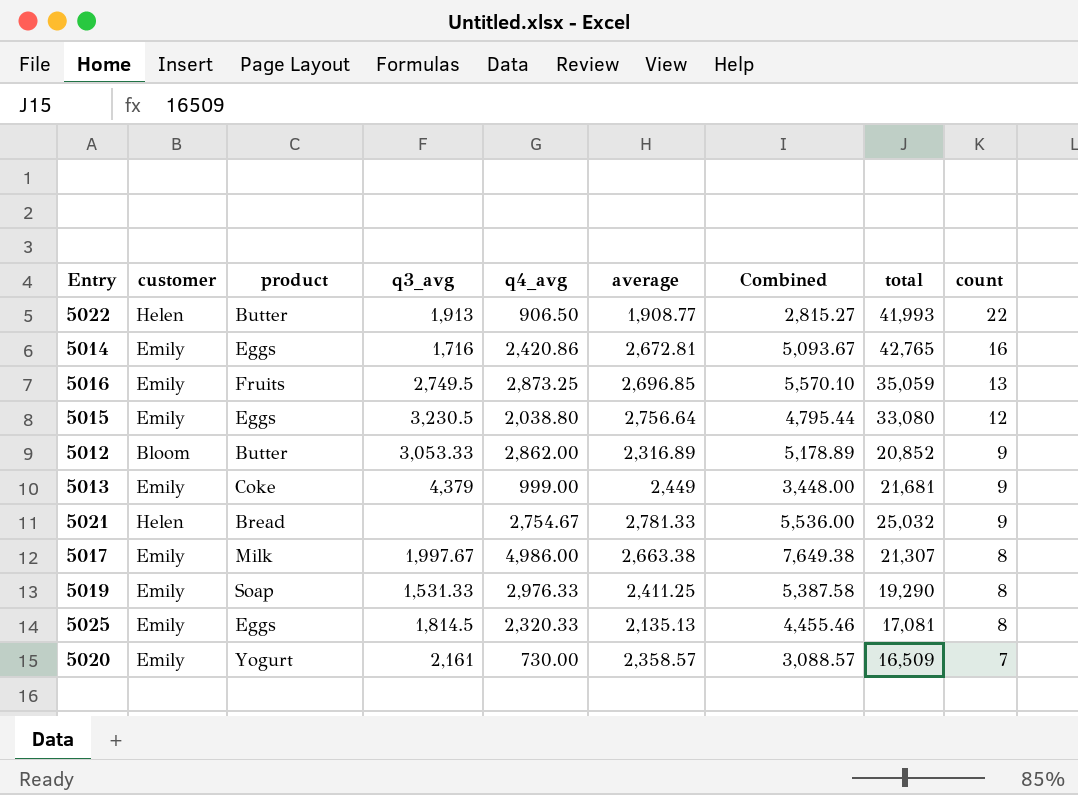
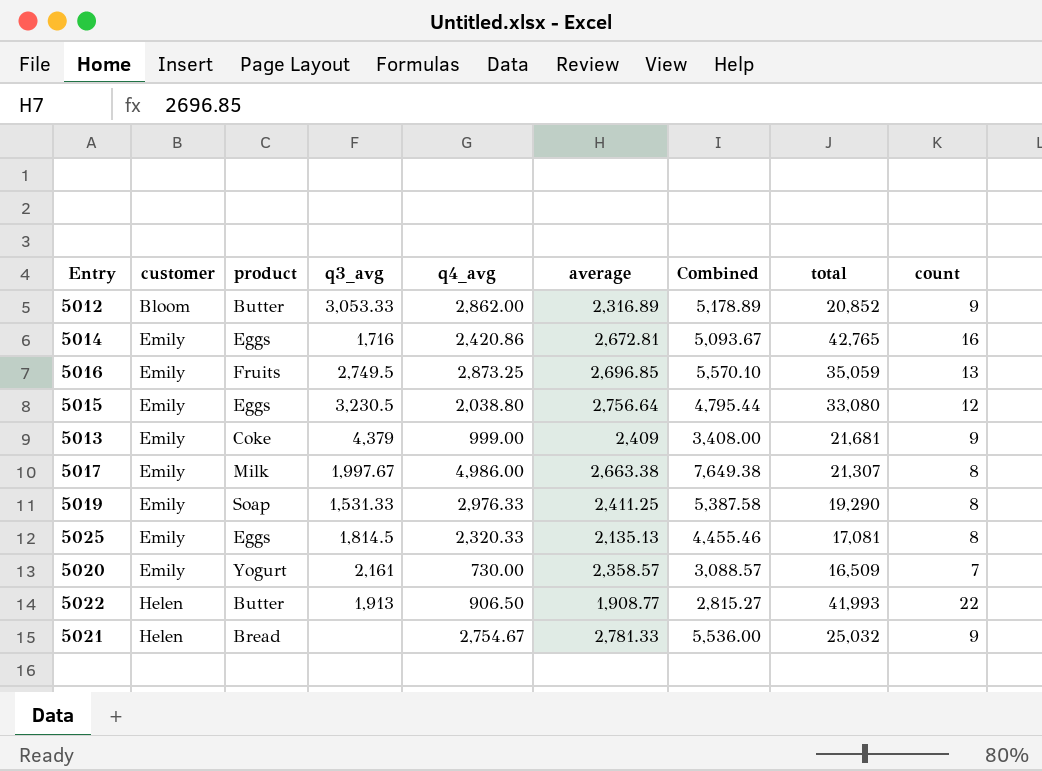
row order: count descending -> customer ascending
5013 | average: 2,449 -> 2,409
5013 | Combined: 3,448.00 -> 3,408.00

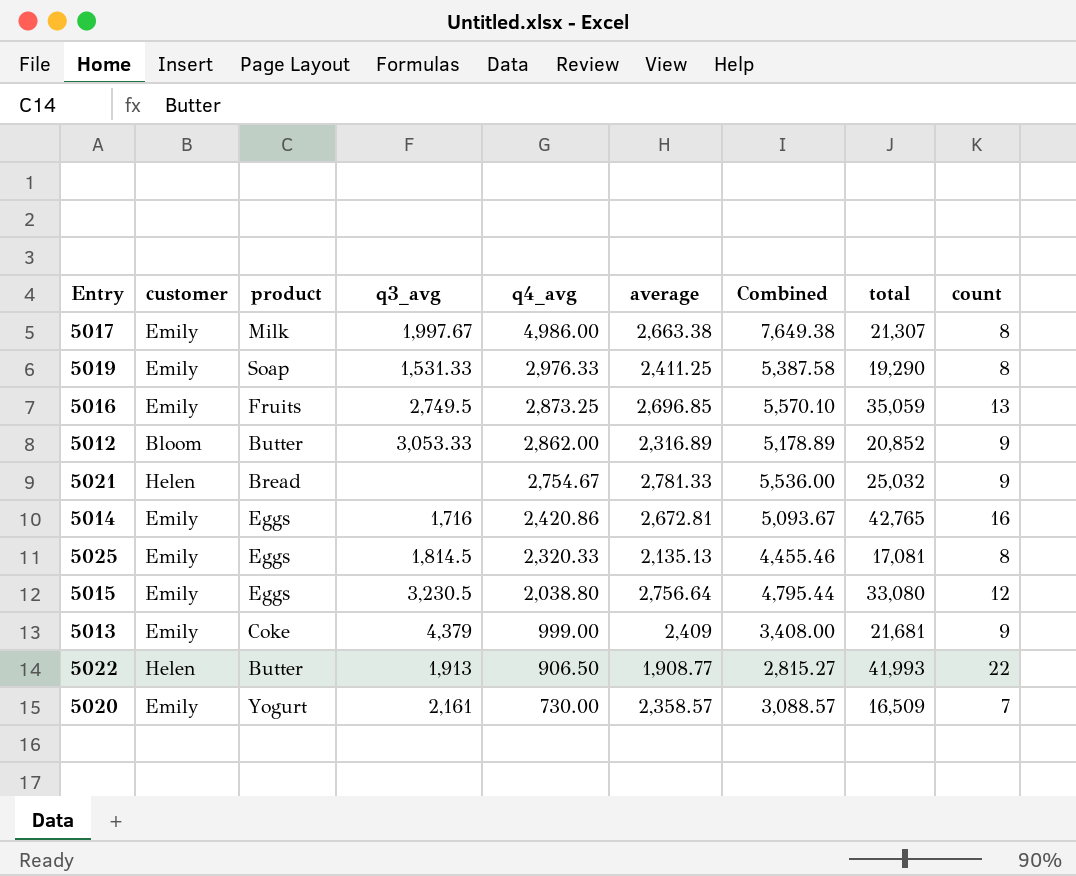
row order: customer ascending -> q4_avg descending

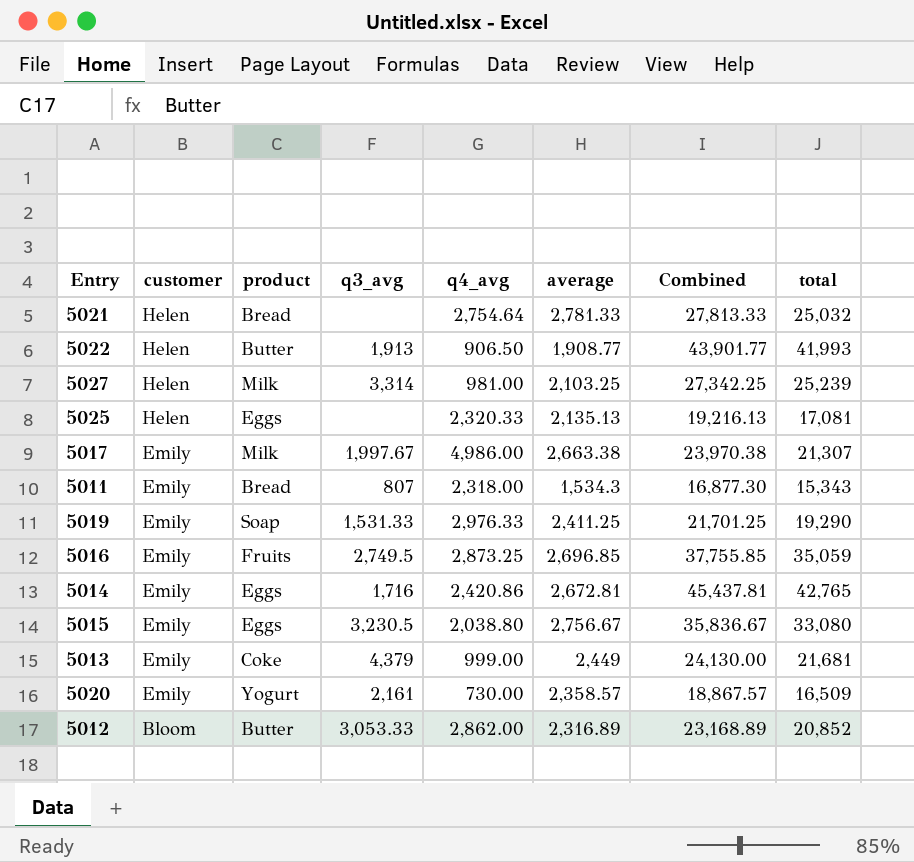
row order: q4_avg descending -> customer descending
column count | formula: [total] / [average] -> none
column Combined | formula: [q4_avg] + [average] -> [average] + [total]
5021 | q4_avg: 2,754.67 -> 2,754.64
row 5027: none -> Helen | Milk | 3,314 | 981.00 | 2,103.25 | 27,342.25 | 25,239
5025 | customer: Emily -> Helen
5025 | q3_avg: 1,814.5 -> none
row 5011: none -> Emily | Bread | 807 | 2,318.00 | 1,534.3 | 16,877.30 | 15,343
5015 | average: 2,756.64 -> 2,756.67
5013 | average: 2,409 -> 2,449

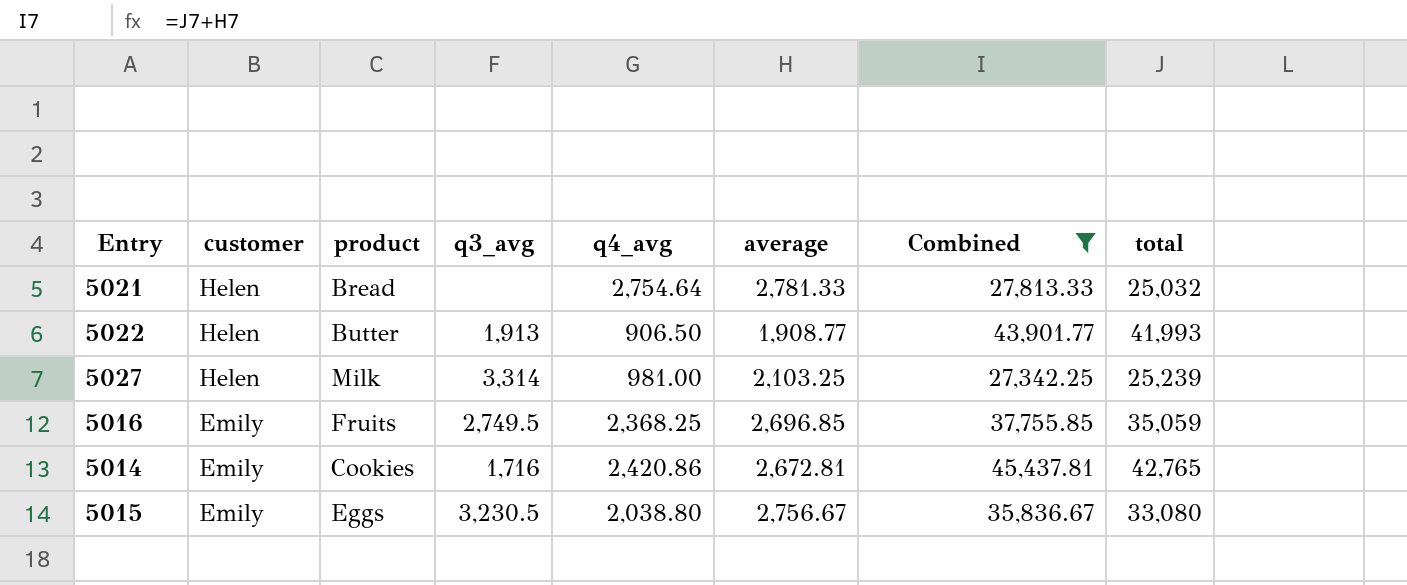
filter: none -> Combined >= 27,342.25
5016 | q4_avg: 2,873.25 -> 2,368.25
5014 | product: Eggs -> Cookies

